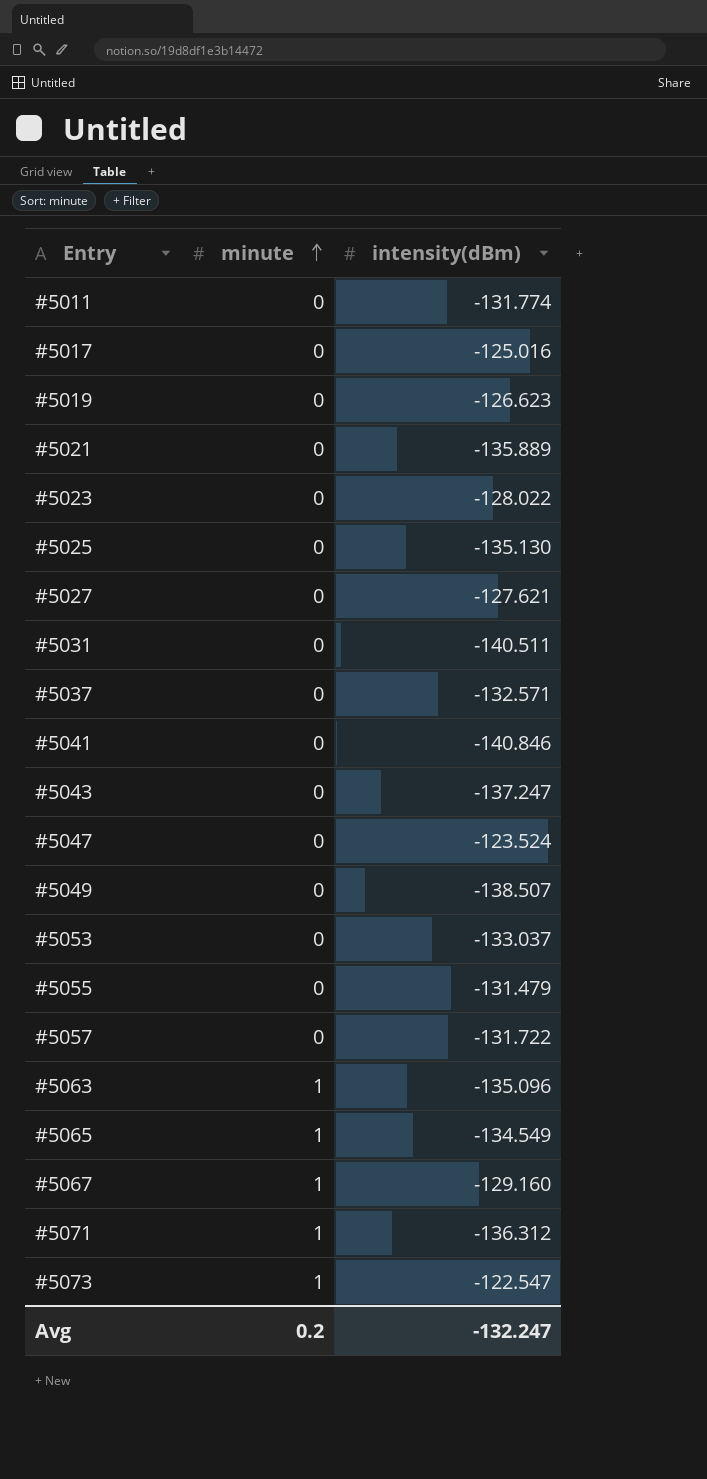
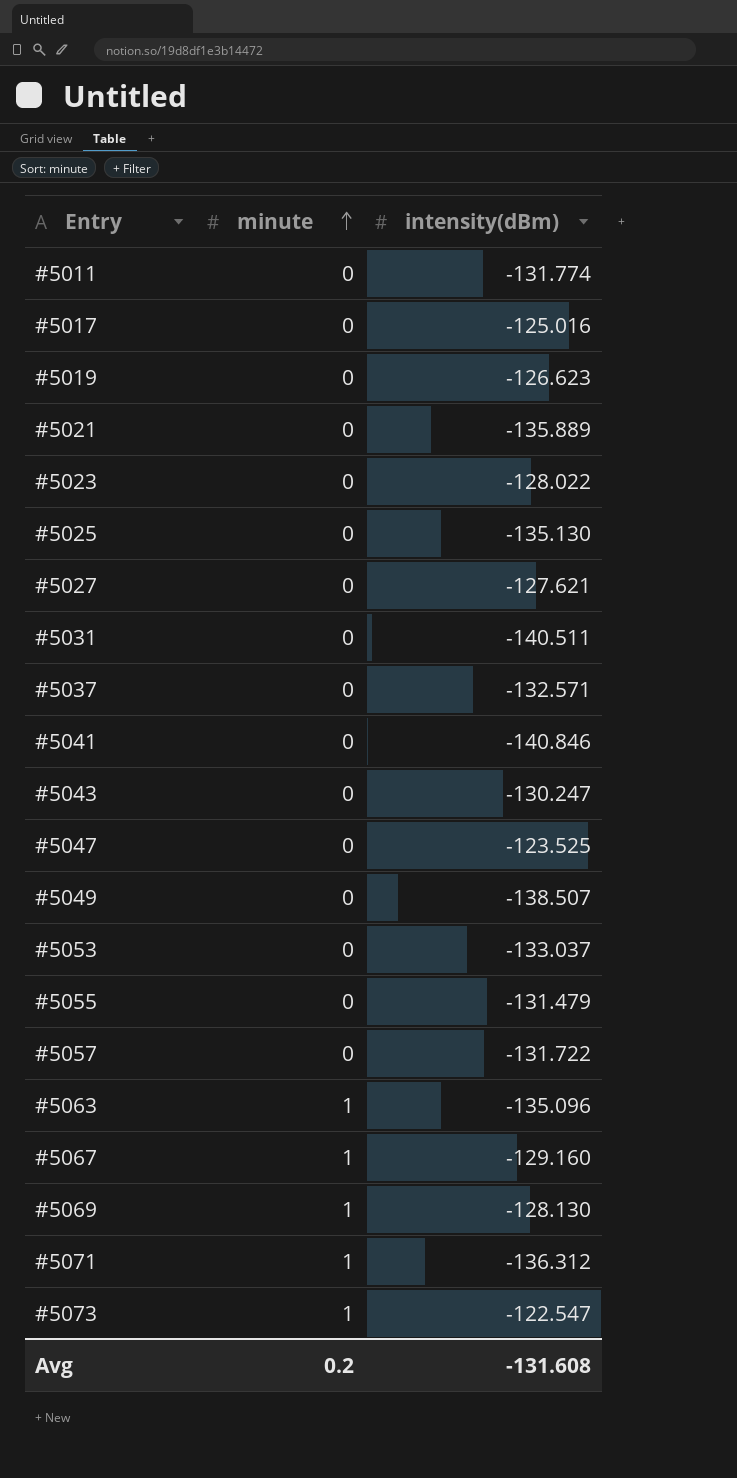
row #5065: 1 | -134.549 -> none
#5043 | intensity(dBm): -137.247 -> -130.247
#5047 | intensity(dBm): -123.524 -> -123.525
row #5069: none -> 1 | -128.130
Avg | intensity(dBm): -132.247 -> -131.608

